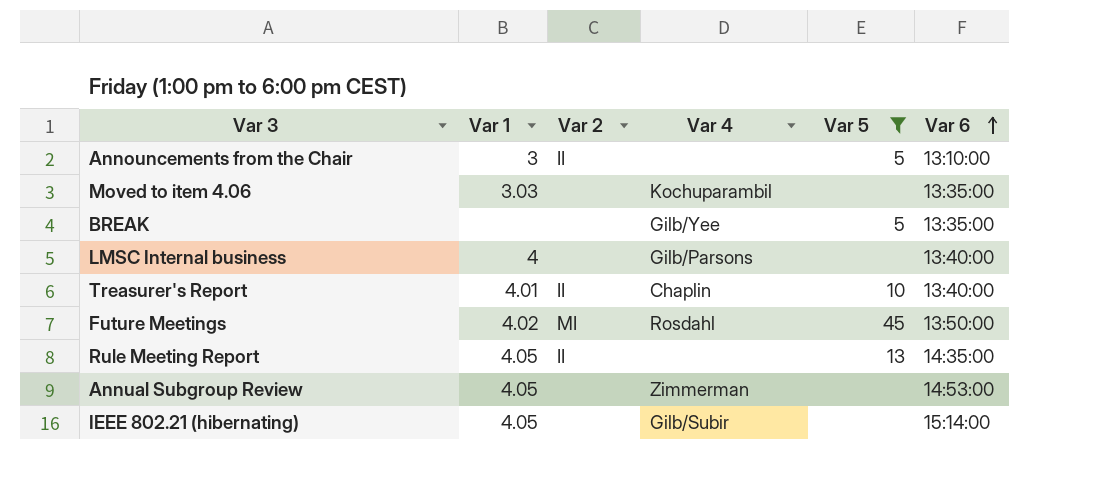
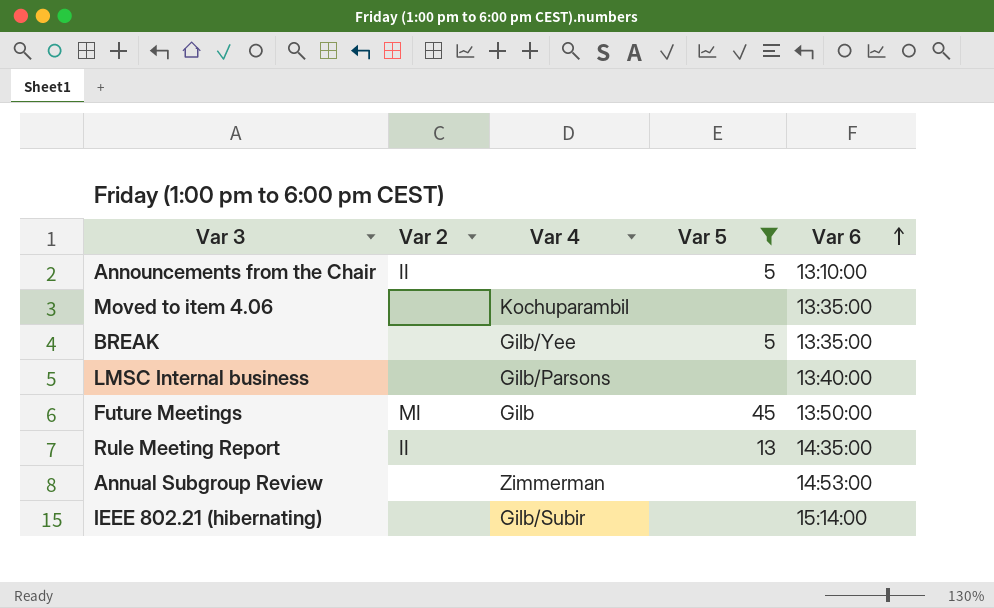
column Var 1 | position: 2 -> none
row Treasurer's Report: 4.01 | II | Chaplin | 10 | 13:40:00 -> none
Future Meetings | Var 4: Rosdahl -> Gilb

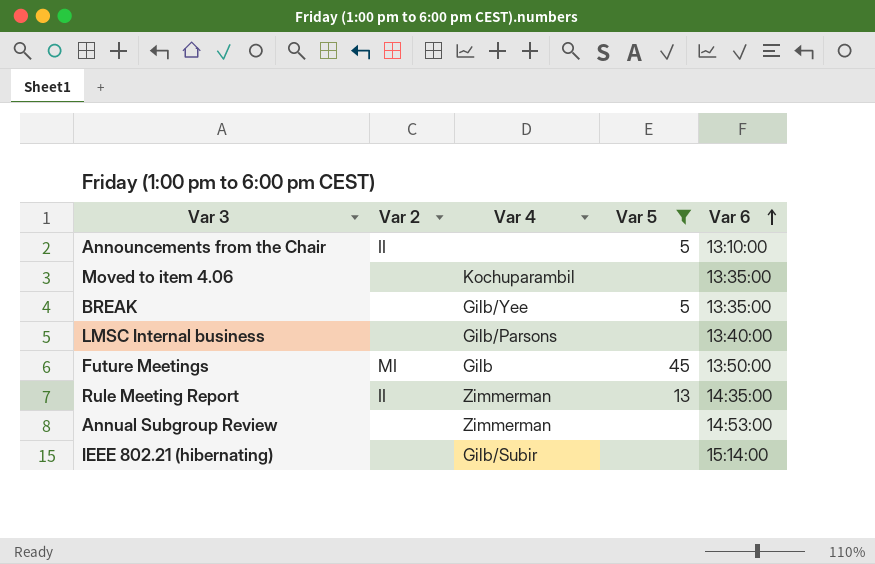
Rule Meeting Report | Var 4: none -> Zimmerman

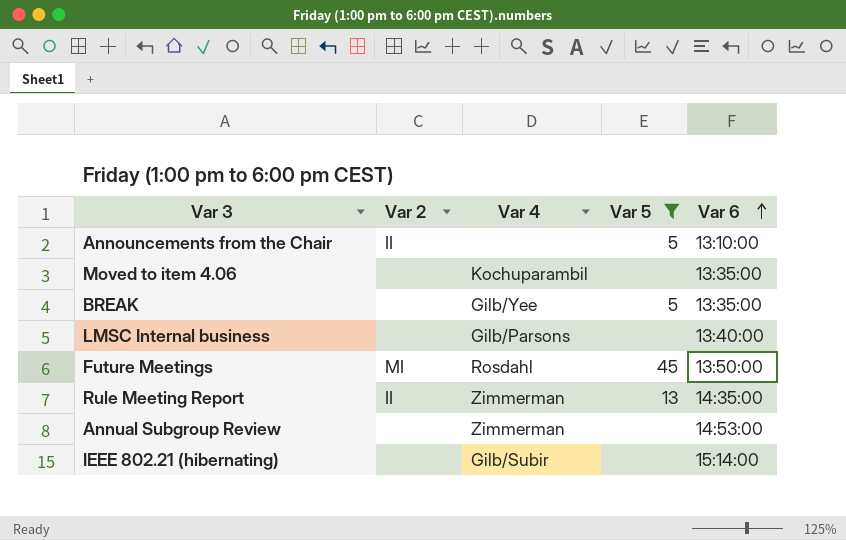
Future Meetings | Var 4: Gilb -> Rosdahl

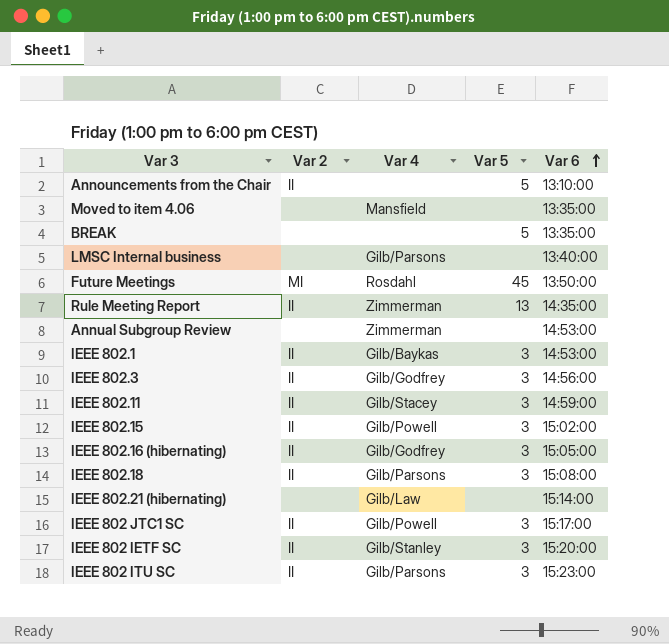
filter: Var 5 != 3 -> none
Moved to item 4.06 | Var 4: Kochuparambil -> Mansfield
BREAK | Var 4: Gilb/Yee -> none
IEEE 802.21 (hibernating) | Var 4: Gilb/Subir -> Gilb/Law

